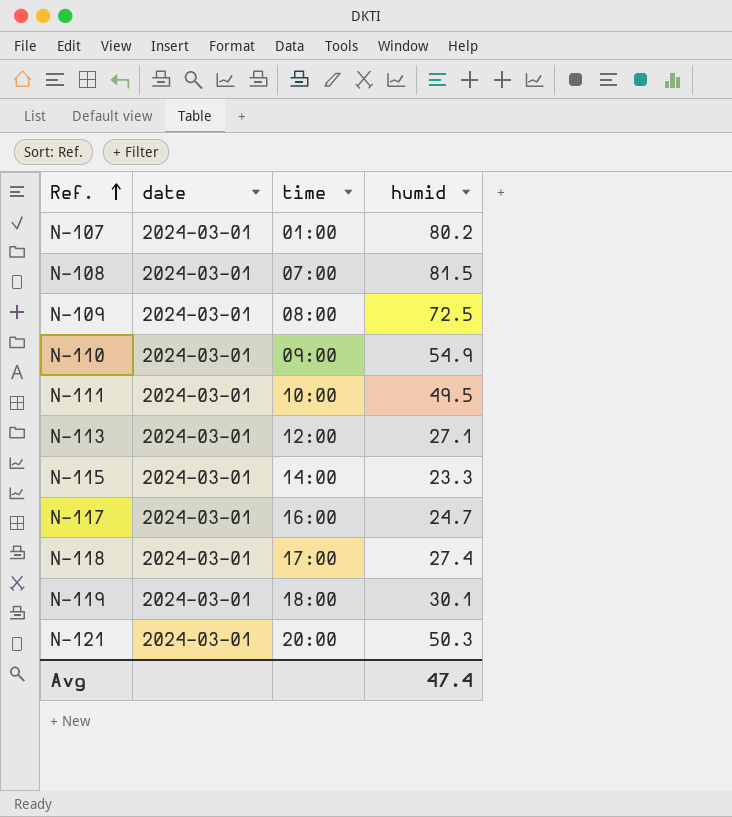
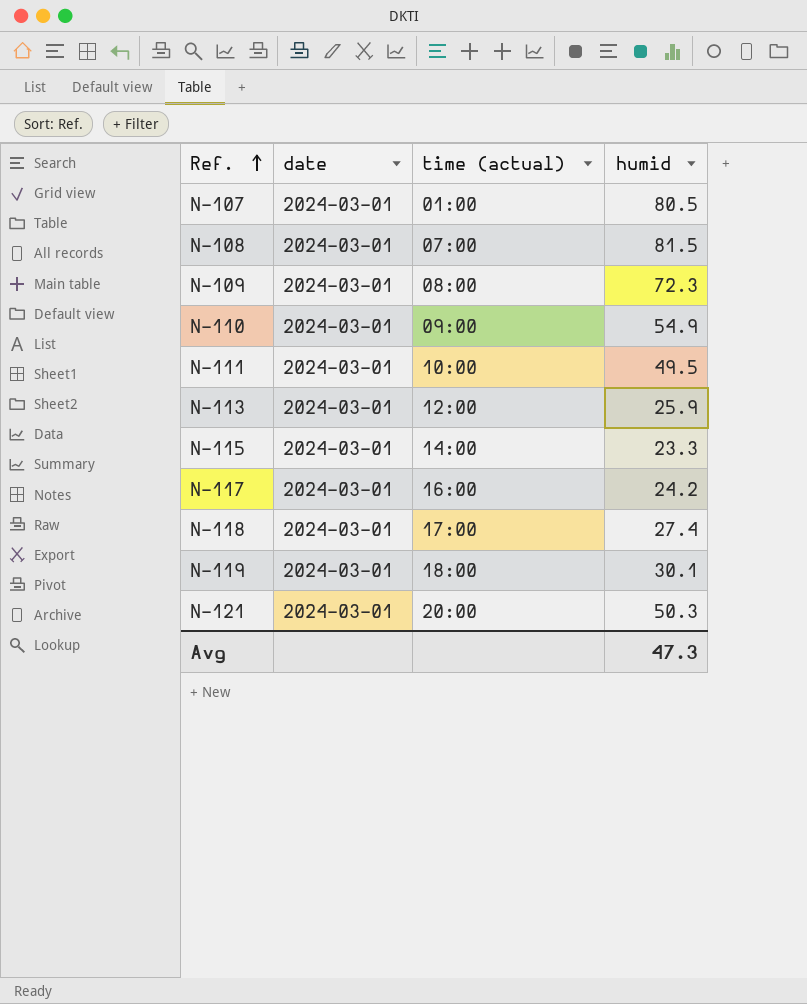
column name: time -> time (actual)
N-107 | humid: 80.2 -> 80.5
N-109 | humid: 72.5 -> 72.3
N-113 | humid: 27.1 -> 25.9
N-117 | humid: 24.7 -> 24.2
Avg | humid: 47.4 -> 47.3

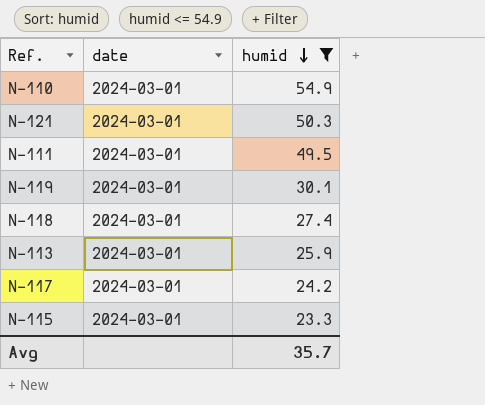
filter: none -> humid <= 54.9
row order: Ref. ascending -> humid descending
column time (actual) | position: 3 -> none
Avg | humid: 47.3 -> 35.7

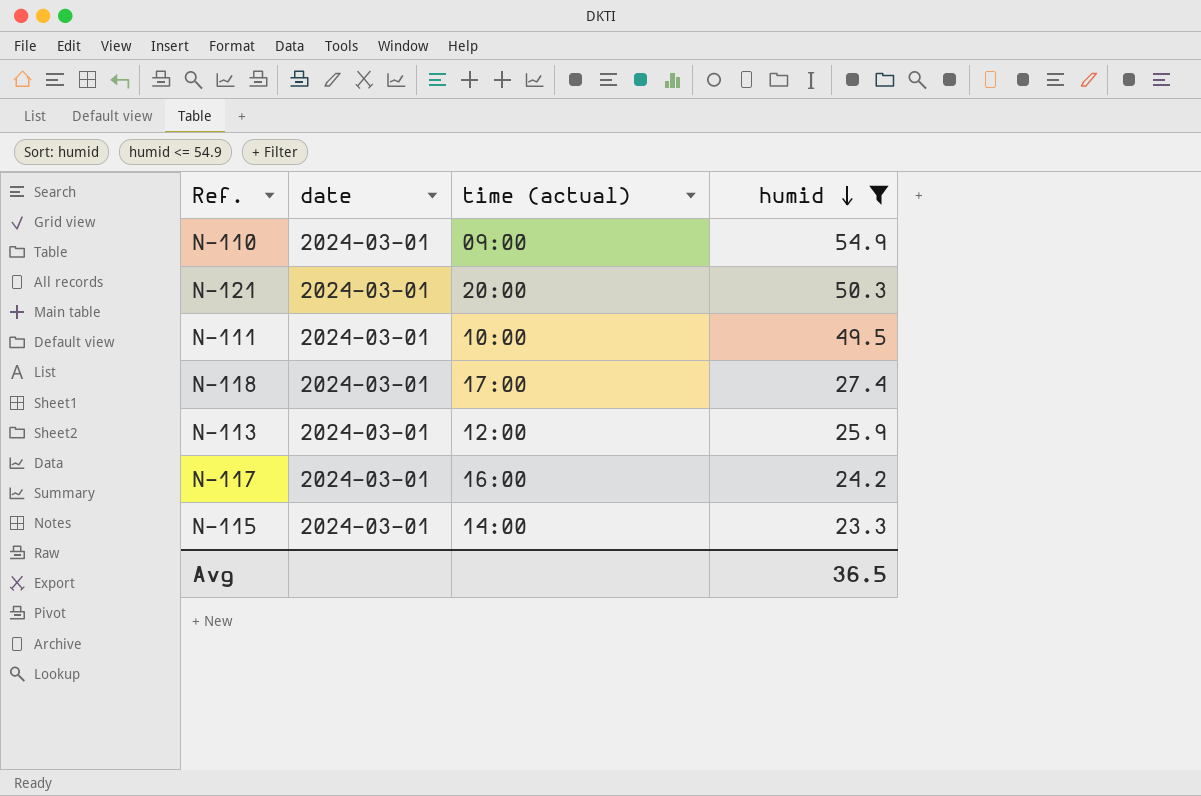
column time (actual) | position: none -> 3
row N-119: 2024-03-01 | 30.1 -> none
Avg | humid: 35.7 -> 36.5

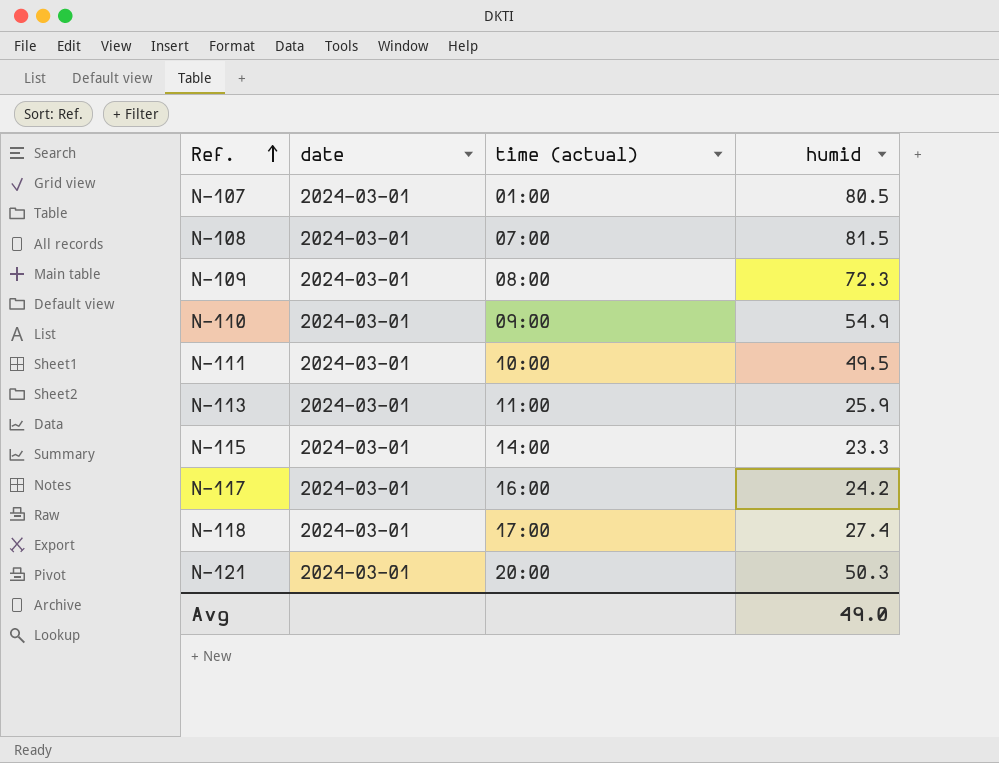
filter: humid <= 54.9 -> none
row order: humid descending -> Ref. ascending
N-113 | time (actual): 12:00 -> 11:00
Avg | humid: 36.5 -> 49.0

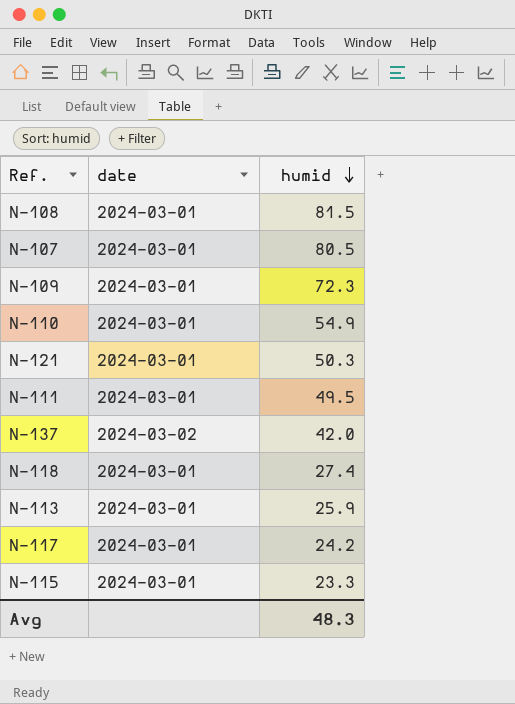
row order: Ref. ascending -> humid descending
column time (actual) | position: 3 -> none
row N-137: none -> 2024-03-02 | 42.0
Avg | humid: 49.0 -> 48.3

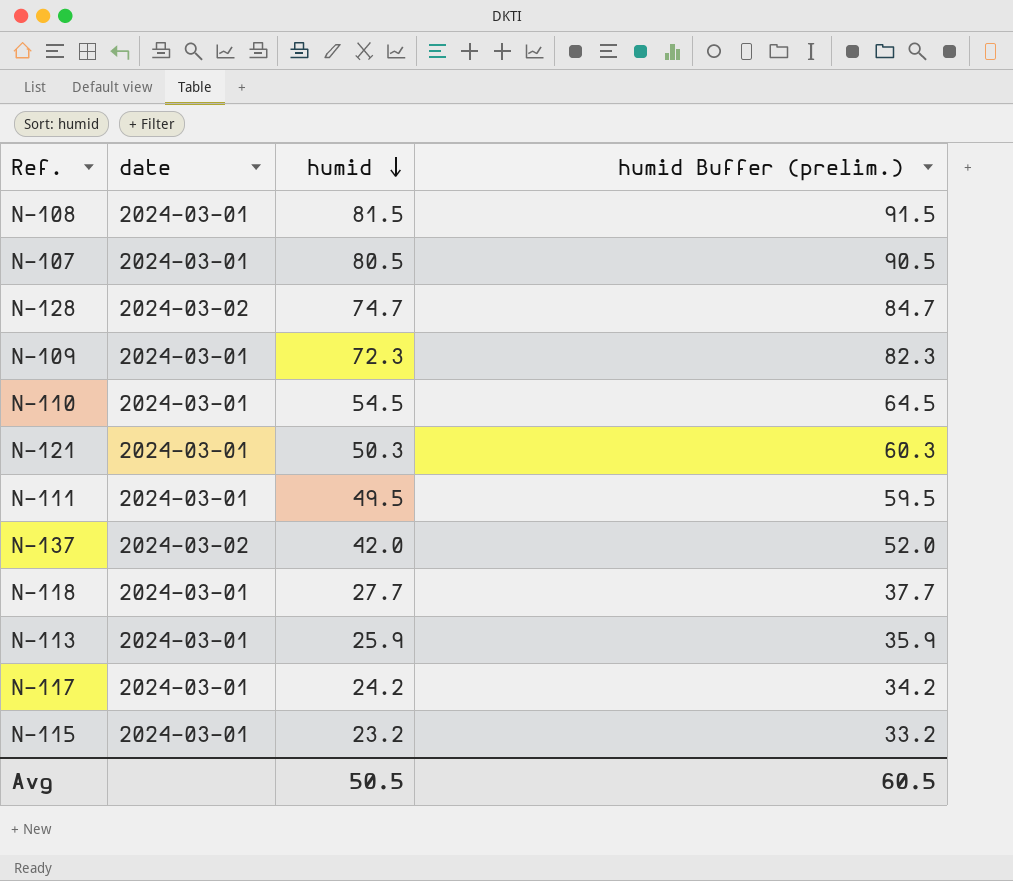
column humid Buffer (prelim.) | formula: none -> [humid] + 10
row N-128: none -> 2024-03-02 | 74.7 | 84.7
N-110 | humid: 54.9 -> 54.5
N-118 | humid: 27.4 -> 27.7
N-115 | humid: 23.3 -> 23.2
Avg | humid: 48.3 -> 50.5

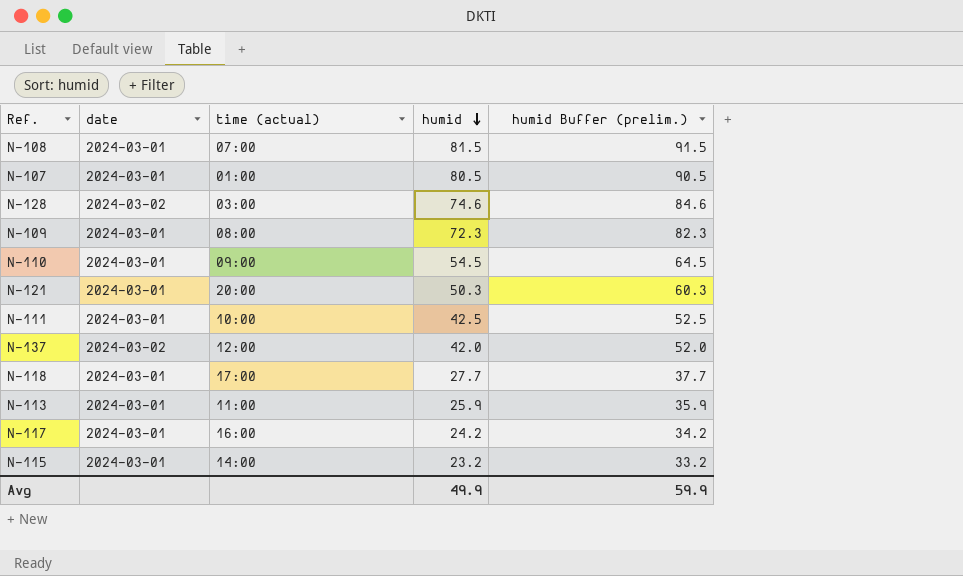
column time (actual) | position: none -> 3
N-128 | humid: 74.7 -> 74.6
N-128 | humid Buffer (prelim.): 84.7 -> 84.6
N-111 | humid: 49.5 -> 42.5
N-111 | humid Buffer (prelim.): 59.5 -> 52.5
Avg | humid: 50.5 -> 49.9
Avg | humid Buffer (prelim.): 60.5 -> 59.9

